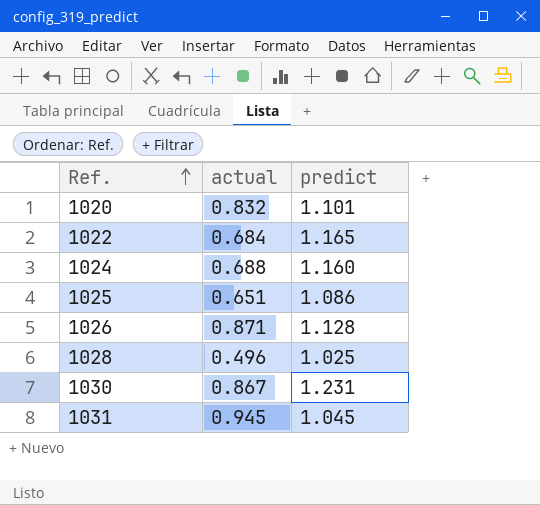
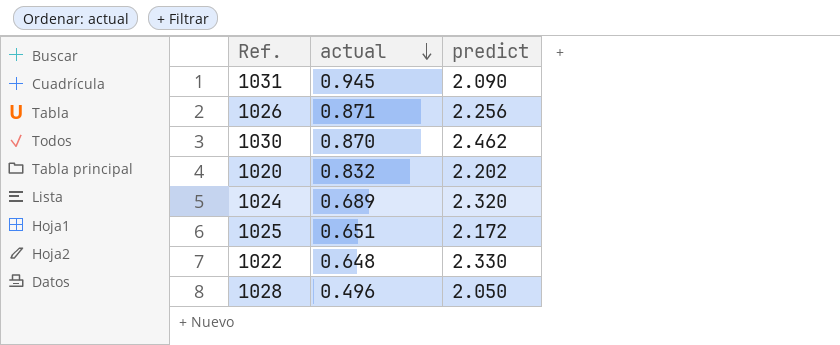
row order: Ref. ascending -> actual descending
1031 | predict: 1.045 -> 2.090
1026 | predict: 1.128 -> 2.256
1030 | actual: 0.867 -> 0.870
1030 | predict: 1.231 -> 2.462
1020 | predict: 1.101 -> 2.202
1024 | actual: 0.688 -> 0.689
1024 | predict: 1.160 -> 2.320
1025 | predict: 1.086 -> 2.172
1022 | actual: 0.684 -> 0.648
1022 | predict: 1.165 -> 2.330
1028 | predict: 1.025 -> 2.050

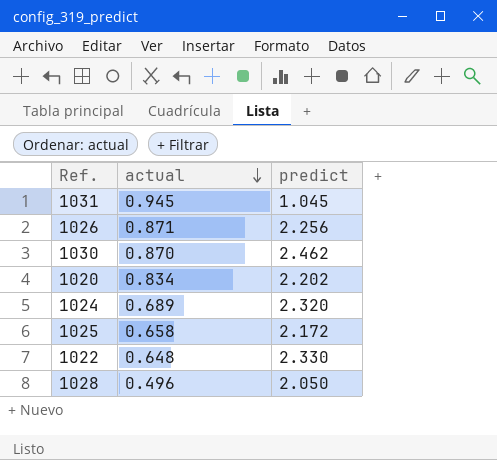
1031 | predict: 2.090 -> 1.045
1020 | actual: 0.832 -> 0.834
1025 | actual: 0.651 -> 0.658

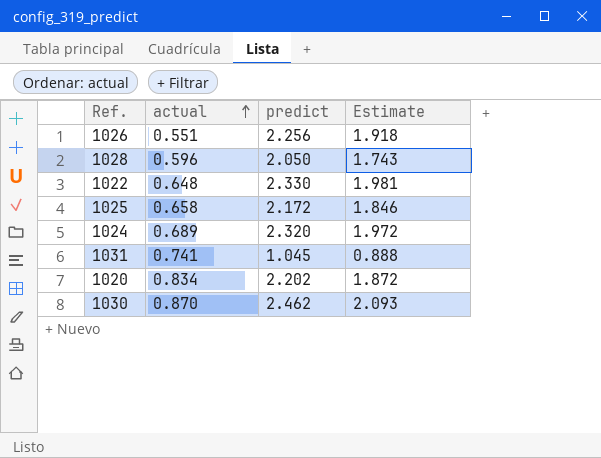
row order: actual descending -> actual ascending
column Estimate | formula: none -> [predict] * 0.85
1026 | actual: 0.871 -> 0.551
1028 | actual: 0.496 -> 0.596
1031 | actual: 0.945 -> 0.741

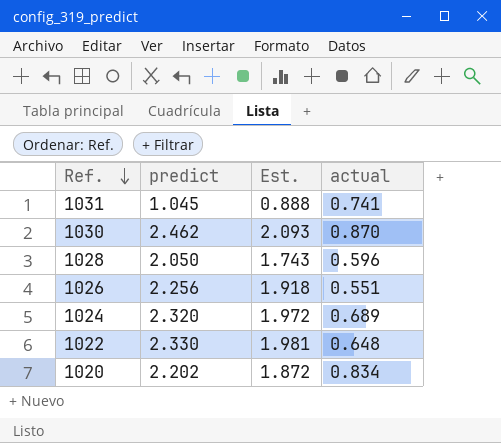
row order: actual ascending -> Ref. descending
column name: Estimate -> Est.
column actual | position: 2 -> 4
row 1025: 0.658 | 2.172 | 1.846 -> none

